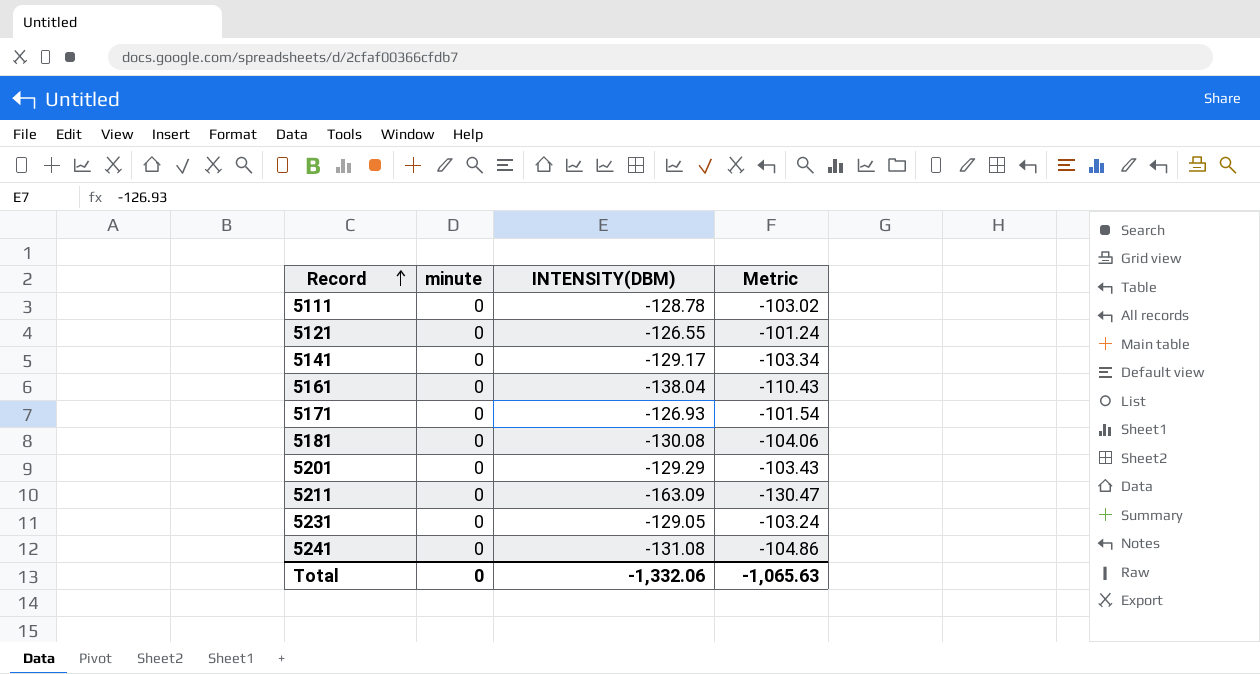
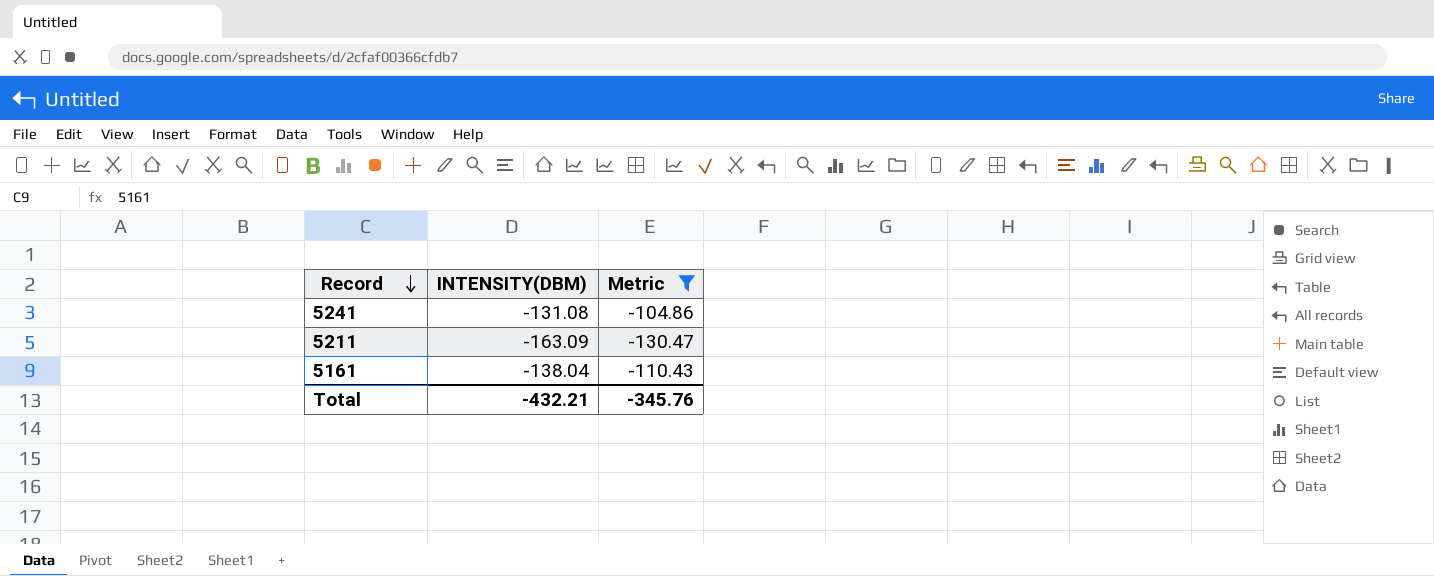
filter: none -> Metric <= -104.86
row order: Record ascending -> Record descending
column minute | position: 2 -> none
Total | INTENSITY(DBM): -1,332.06 -> -432.21
Total | Metric: -1,065.63 -> -345.76

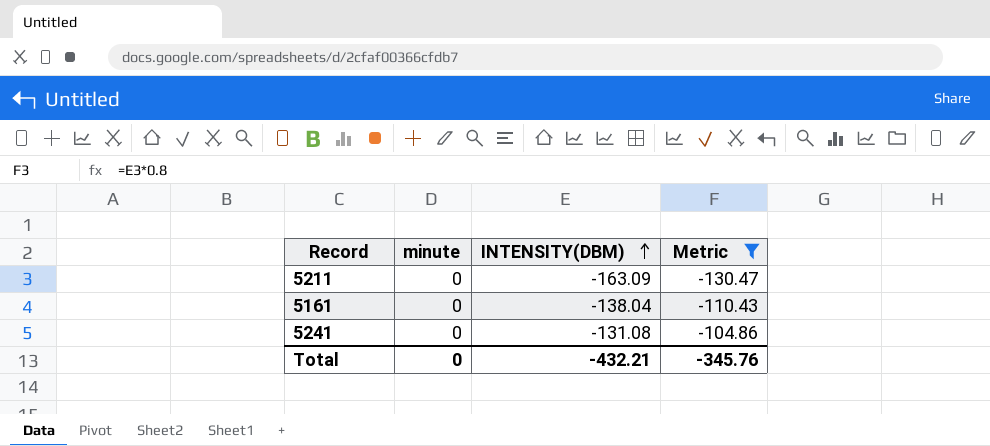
row order: Record descending -> INTENSITY(DBM) ascending
column minute | position: none -> 2

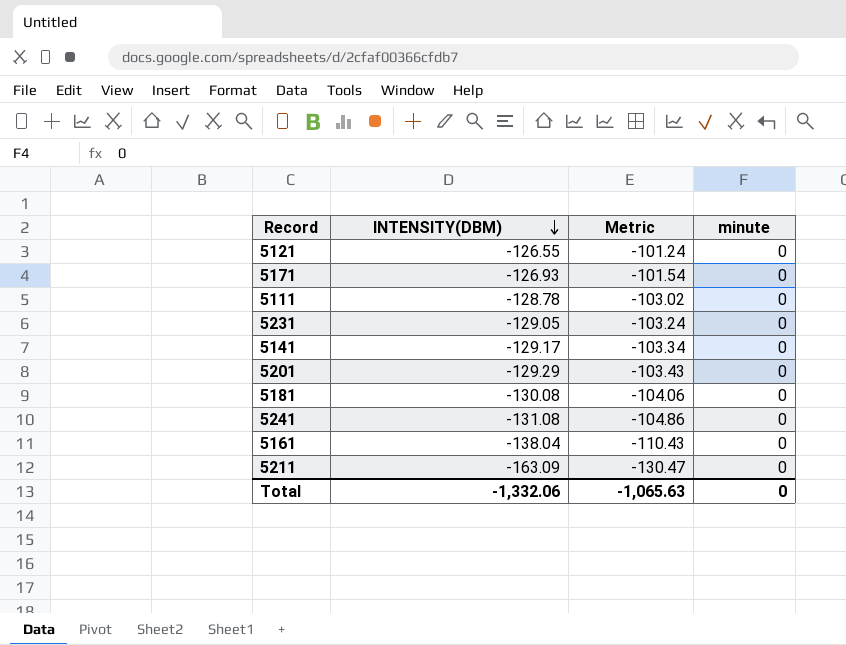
filter: Metric <= -104.86 -> none
row order: INTENSITY(DBM) ascending -> INTENSITY(DBM) descending
column minute | position: 2 -> 4
Total | INTENSITY(DBM): -432.21 -> -1,332.06
Total | Metric: -345.76 -> -1,065.63

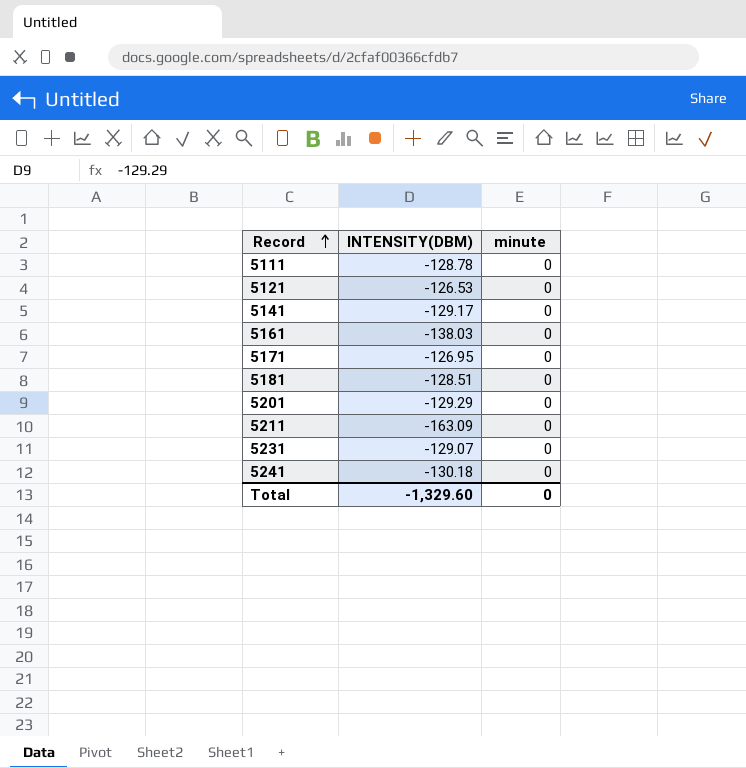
row order: INTENSITY(DBM) descending -> Record ascending
column Metric | formula: [INTENSITY(DBM)] * 0.8 -> none
5121 | INTENSITY(DBM): -126.55 -> -126.53
5161 | INTENSITY(DBM): -138.04 -> -138.03
5171 | INTENSITY(DBM): -126.93 -> -126.95
5181 | INTENSITY(DBM): -130.08 -> -128.51
5231 | INTENSITY(DBM): -129.05 -> -129.07
5241 | INTENSITY(DBM): -131.08 -> -130.18
Total | INTENSITY(DBM): -1,332.06 -> -1,329.60

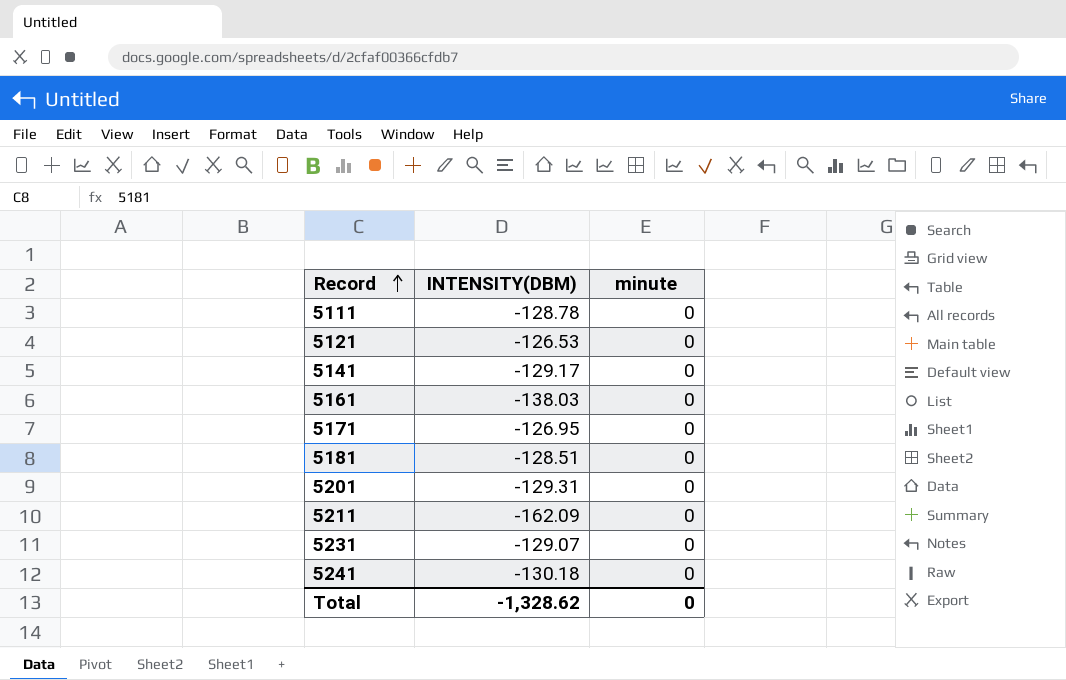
5201 | INTENSITY(DBM): -129.29 -> -129.31
5211 | INTENSITY(DBM): -163.09 -> -162.09
Total | INTENSITY(DBM): -1,329.60 -> -1,328.62

